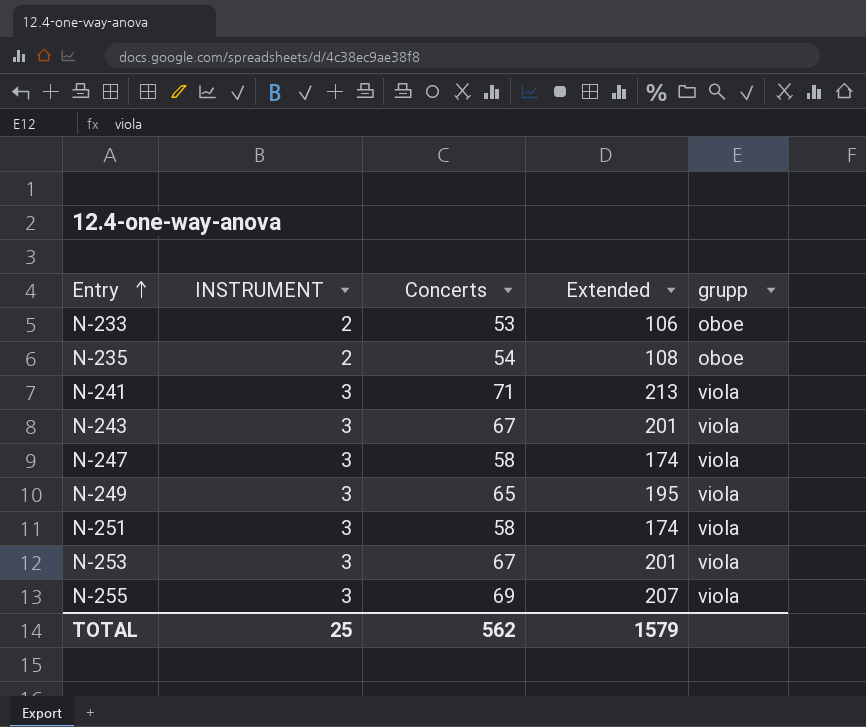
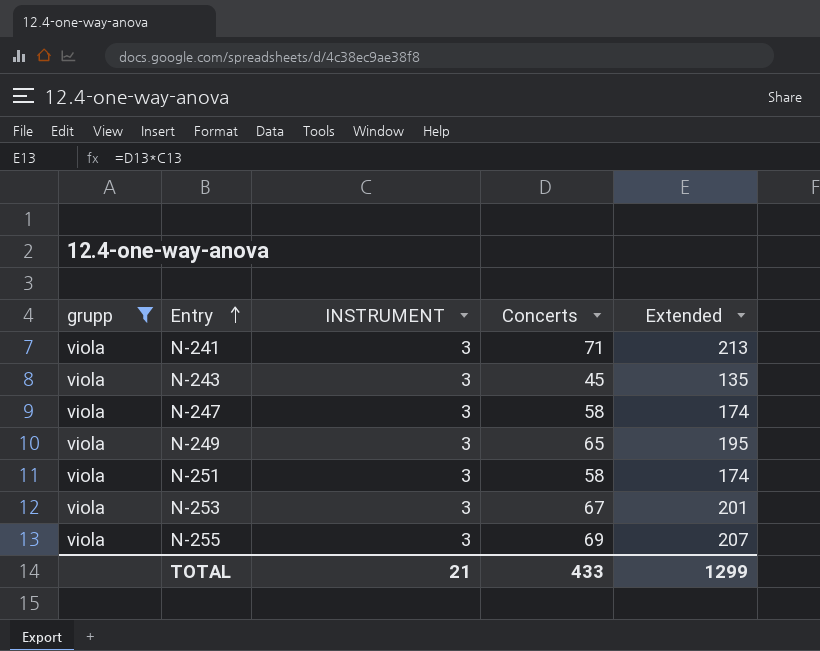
filter: none -> grupp = viola
column grupp | position: 5 -> 1
N-243 | Concerts: 67 -> 45
N-243 | Extended: 201 -> 135
TOTAL | INSTRUMENT: 25 -> 21
TOTAL | Concerts: 562 -> 433
TOTAL | Extended: 1579 -> 1299

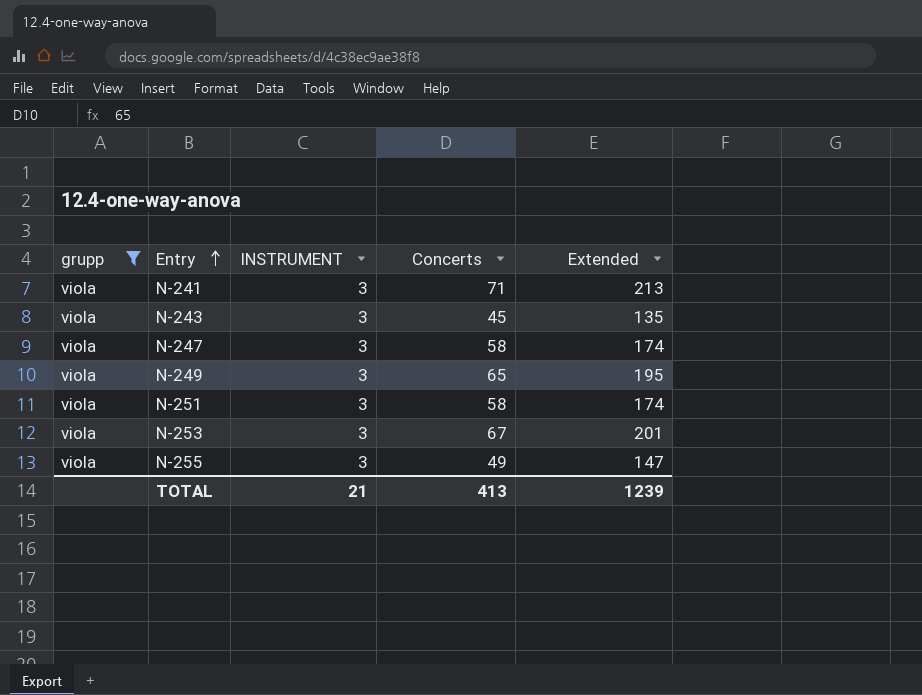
N-255 | Concerts: 69 -> 49
N-255 | Extended: 207 -> 147
TOTAL | Concerts: 433 -> 413
TOTAL | Extended: 1299 -> 1239

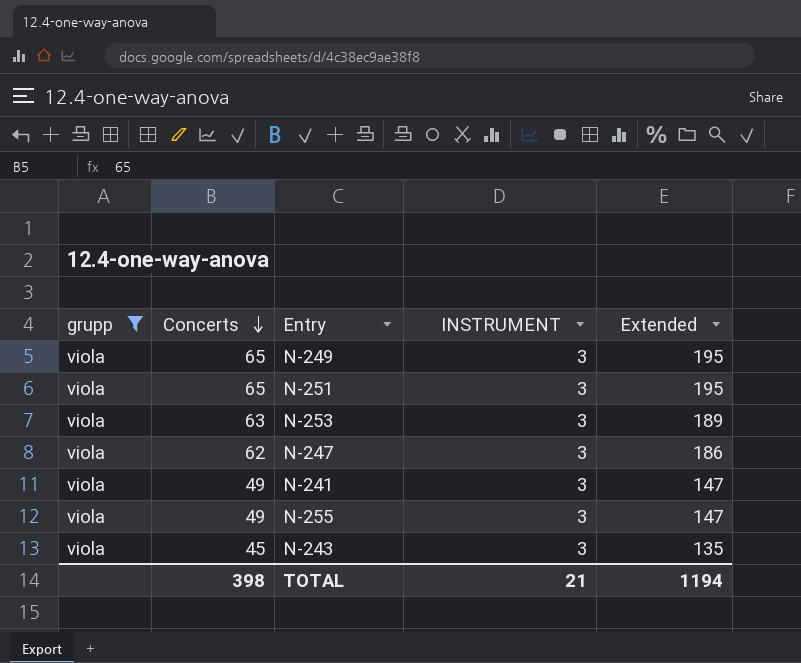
row order: Entry ascending -> Concerts descending
column Concerts | position: 4 -> 2
N-251 | Concerts: 58 -> 65
N-251 | Extended: 174 -> 195
N-253 | Concerts: 67 -> 63
N-253 | Extended: 201 -> 189
N-247 | Concerts: 58 -> 62
N-247 | Extended: 174 -> 186
N-241 | Concerts: 71 -> 49
N-241 | Extended: 213 -> 147
TOTAL | Concerts: 413 -> 398
TOTAL | Extended: 1239 -> 1194

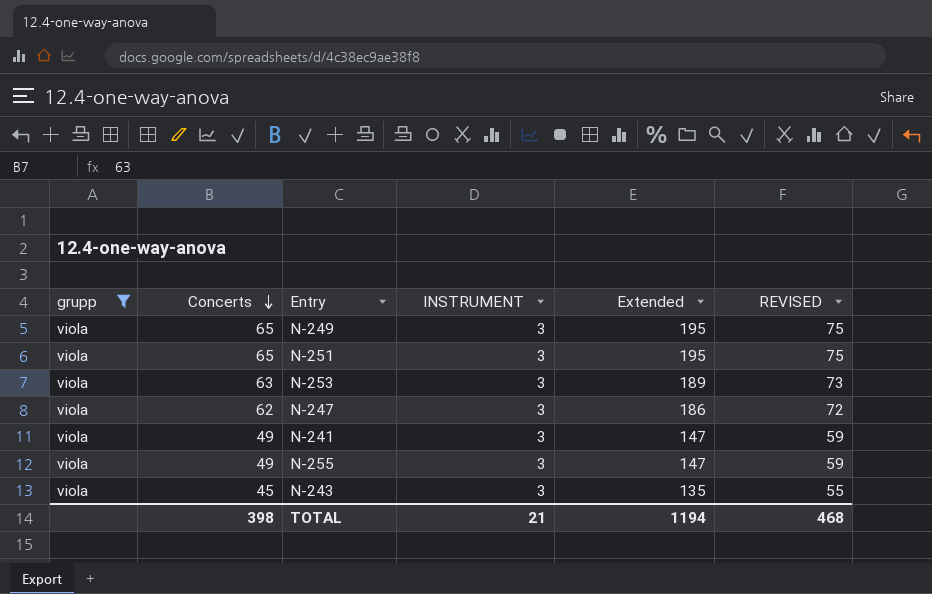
column REVISED | formula: none -> [Concerts] + 10

